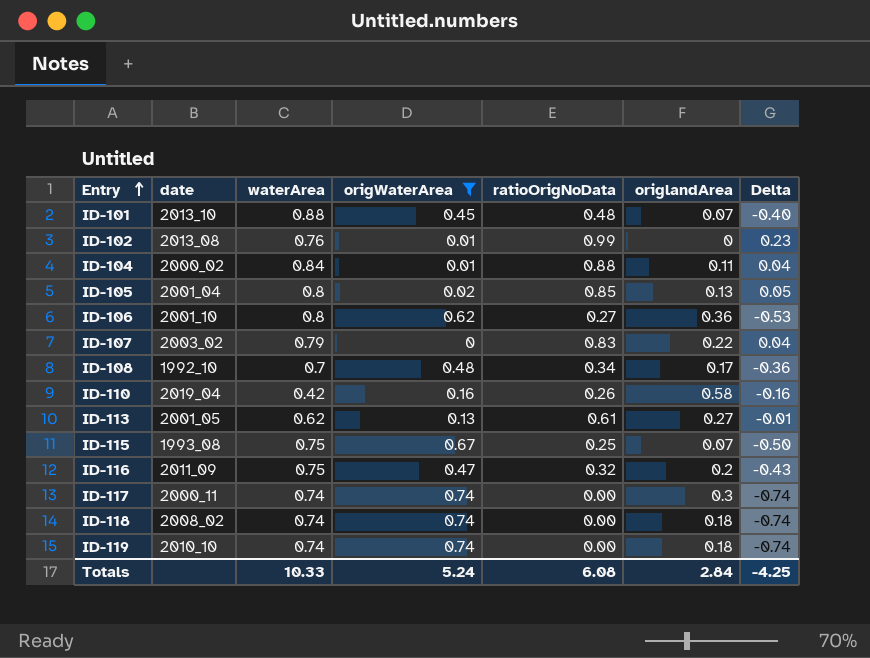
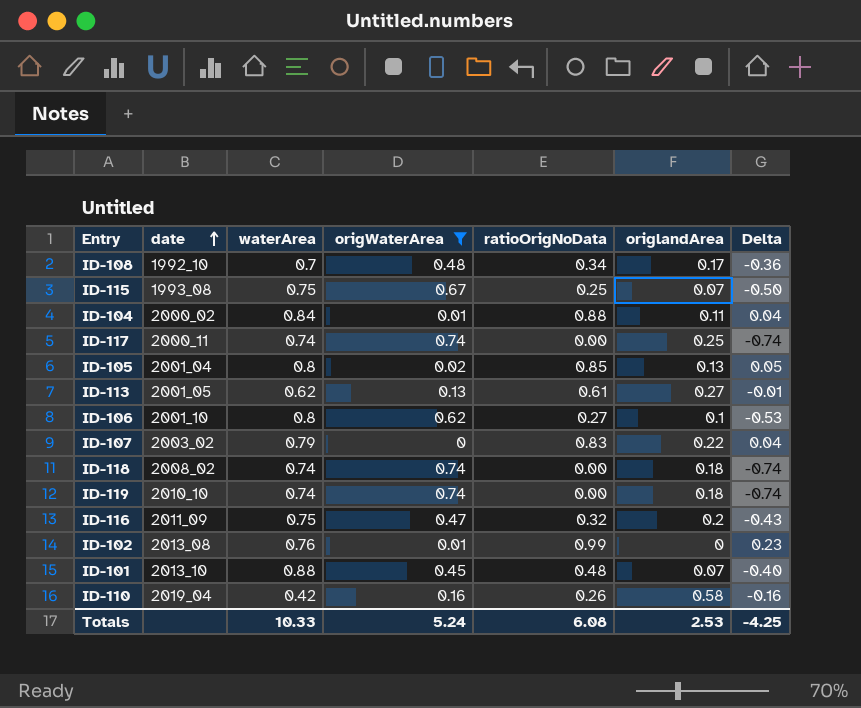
row order: Entry ascending -> date ascending
ID-117 | origlandArea: 0.3 -> 0.25
ID-106 | origlandArea: 0.36 -> 0.1
Totals | origlandArea: 2.84 -> 2.53

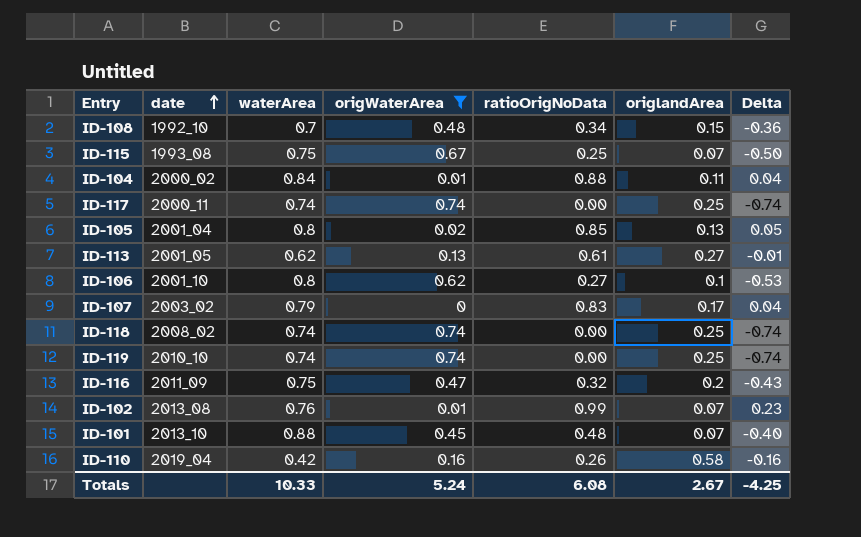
ID-108 | origlandArea: 0.17 -> 0.15
ID-107 | origlandArea: 0.22 -> 0.17
ID-118 | origlandArea: 0.18 -> 0.25
ID-119 | origlandArea: 0.18 -> 0.25
ID-102 | origlandArea: 0 -> 0.07
Totals | origlandArea: 2.53 -> 2.67

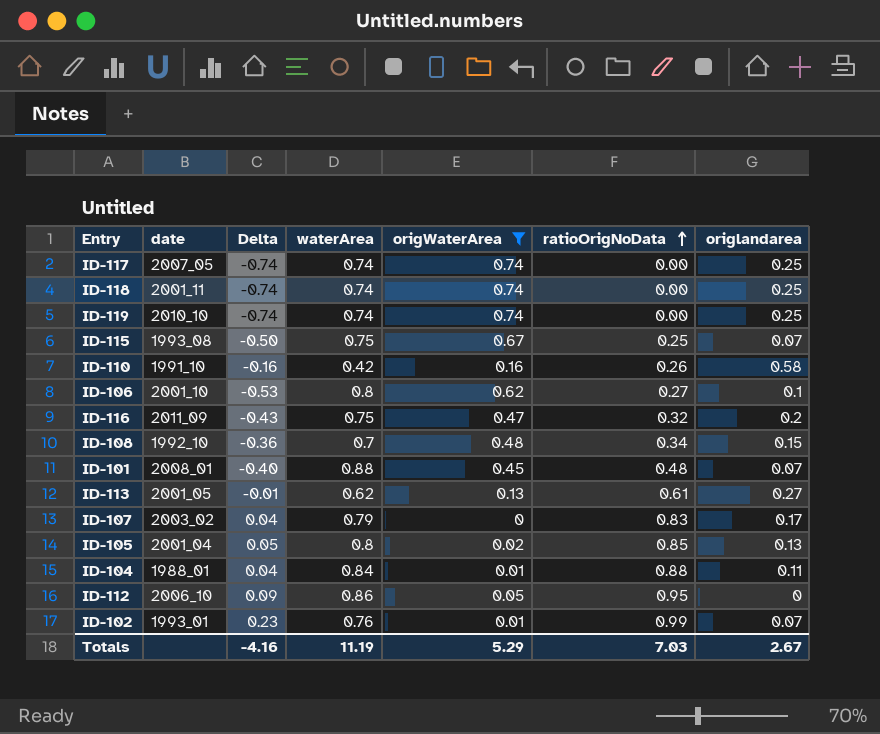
row order: date ascending -> ratioOrigNoData ascending
column Delta | position: 7 -> 3
column name: origlandArea -> origlandarea
ID-117 | date: 2000_11 -> 2007_05
ID-118 | date: 2008_02 -> 2001_11
ID-110 | date: 2019_04 -> 1991_10
ID-101 | date: 2013_10 -> 2008_01
ID-104 | date: 2000_02 -> 1988_01
row ID-112: none -> 2006_10 | 0.09 | 0.86 | 0.05 | 0.95 | 0
ID-102 | date: 2013_08 -> 1993_01
Totals | Delta: -4.25 -> -4.16
Totals | waterArea: 10.33 -> 11.19
Totals | origWaterArea: 5.24 -> 5.29
Totals | ratioOrigNoData: 6.08 -> 7.03

